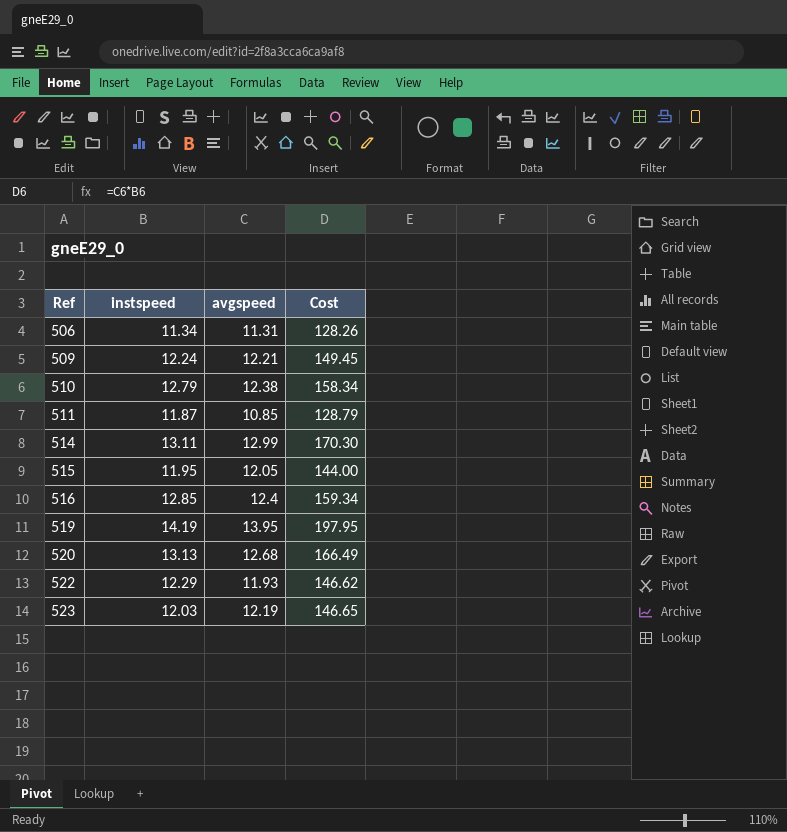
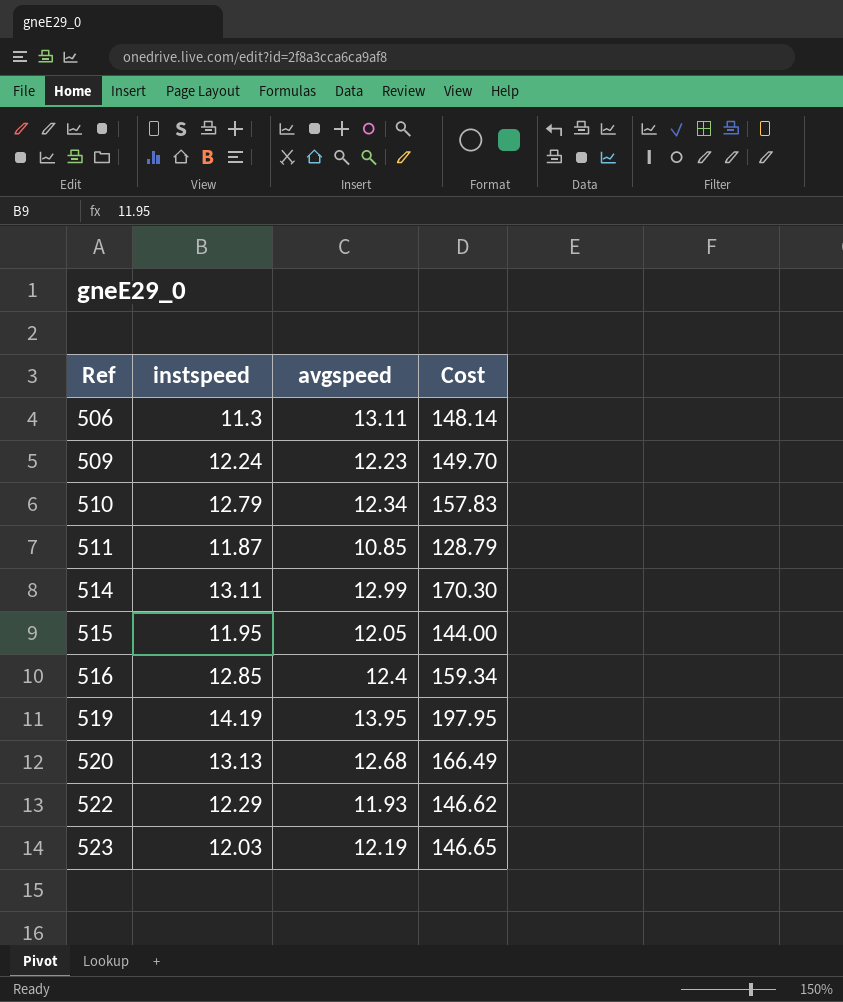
506 | instspeed: 11.34 -> 11.3
506 | avgspeed: 11.31 -> 13.11
506 | Cost: 128.26 -> 148.14
509 | avgspeed: 12.21 -> 12.23
509 | Cost: 149.45 -> 149.70
510 | avgspeed: 12.38 -> 12.34
510 | Cost: 158.34 -> 157.83

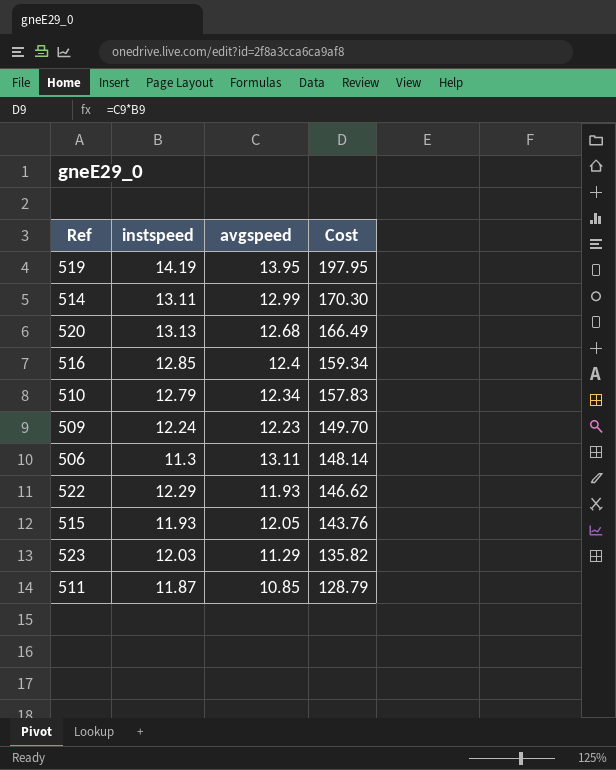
row order: Ref ascending -> Cost descending
515 | instspeed: 11.95 -> 11.93
515 | Cost: 144.00 -> 143.76
523 | avgspeed: 12.19 -> 11.29
523 | Cost: 146.65 -> 135.82

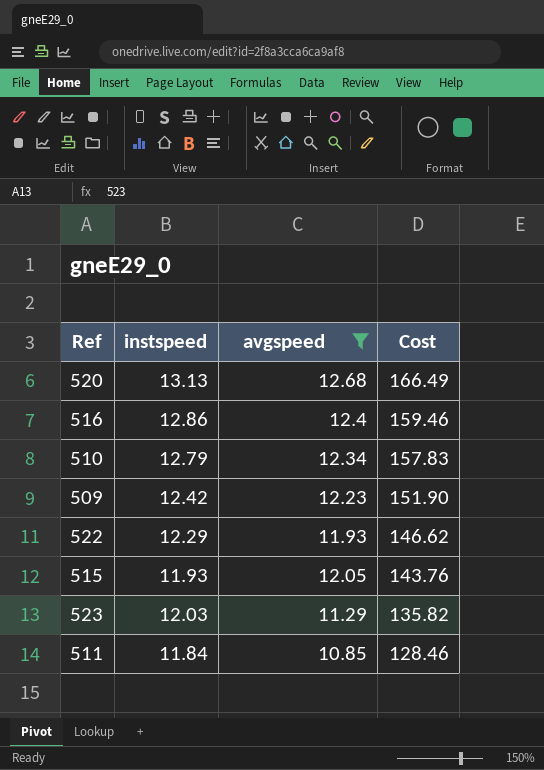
filter: none -> avgspeed <= 12.68
516 | instspeed: 12.85 -> 12.86
516 | Cost: 159.34 -> 159.46
509 | instspeed: 12.24 -> 12.42
509 | Cost: 149.70 -> 151.90
511 | instspeed: 11.87 -> 11.84
511 | Cost: 128.79 -> 128.46

